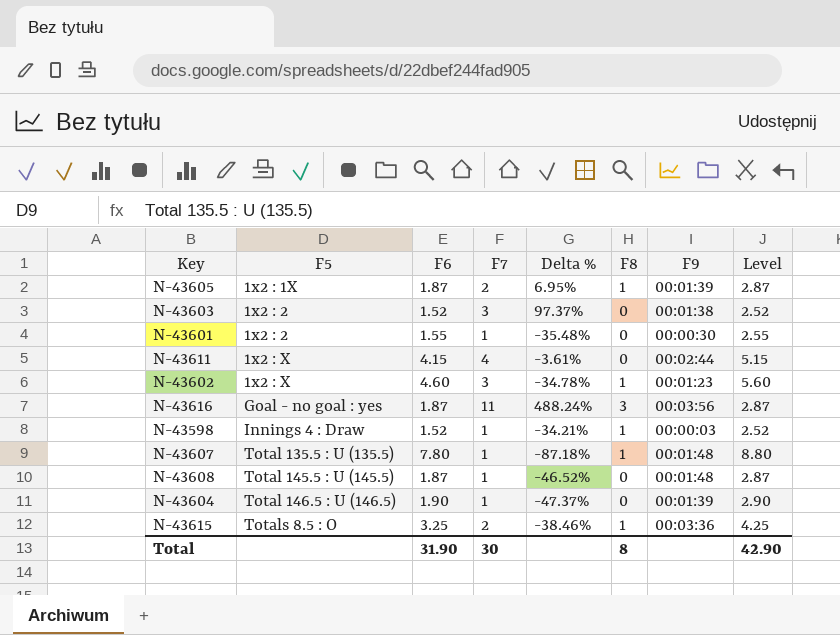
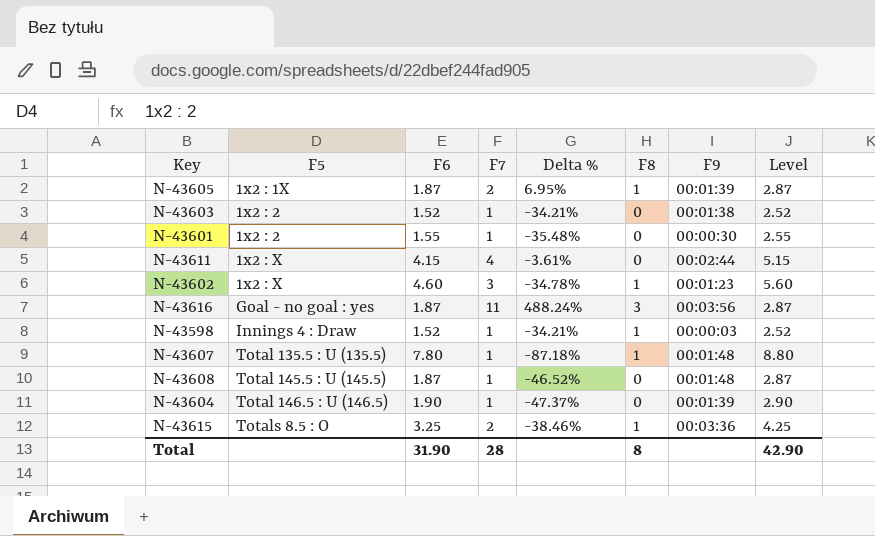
N-43603 | F7: 3 -> 1
N-43603 | Delta %: 97.37% -> -34.21%
Total | F7: 30 -> 28

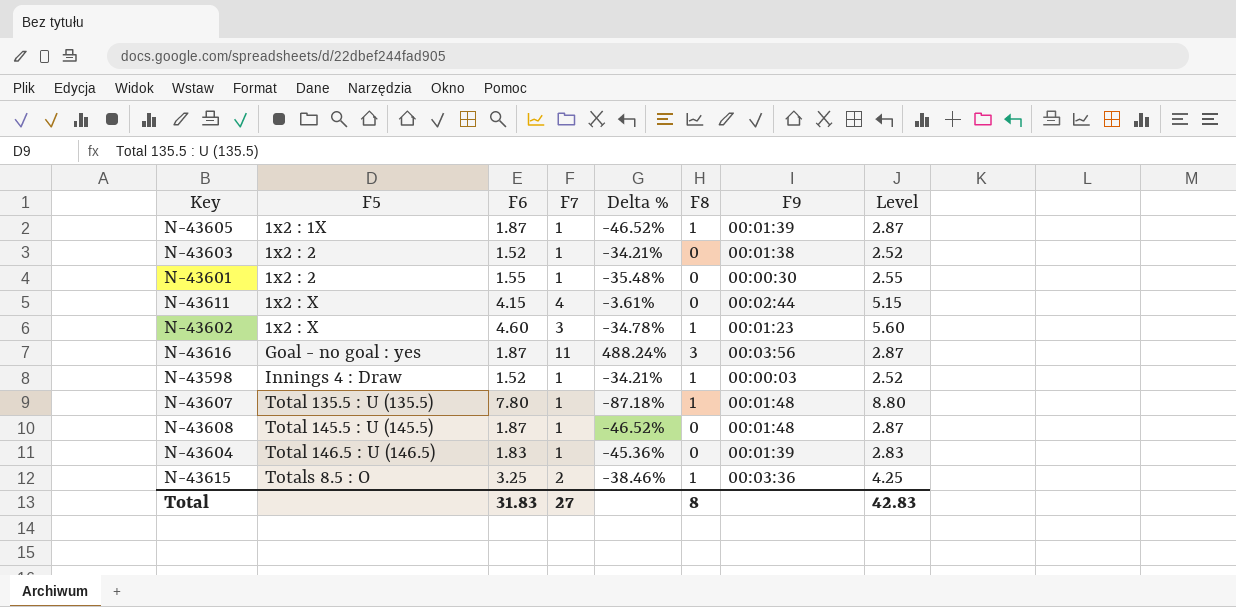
N-43605 | F7: 2 -> 1
N-43605 | Delta %: 6.95% -> -46.52%
N-43604 | F6: 1.90 -> 1.83
N-43604 | Delta %: -47.37% -> -45.36%
N-43604 | Level: 2.90 -> 2.83
Total | F6: 31.90 -> 31.83
Total | F7: 28 -> 27
Total | Level: 42.90 -> 42.83

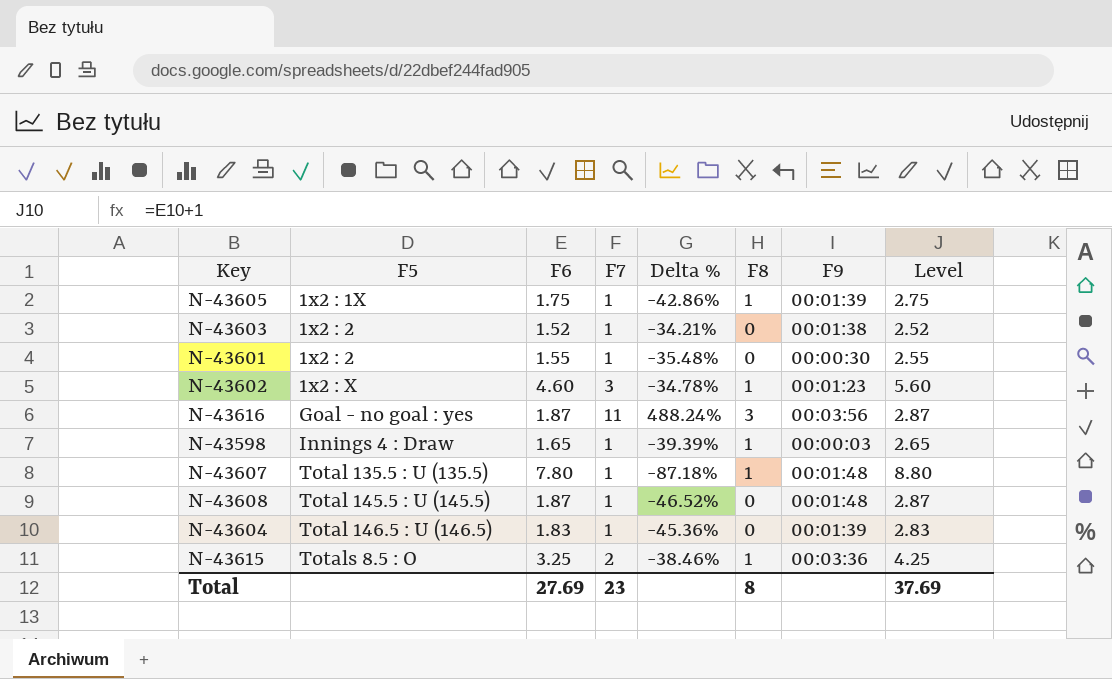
row N-43611: 1x2 : X | 4.15 | 4 | -3.61% | 0 | 00:02:44 | 5.15 -> none
N-43605 | F6: 1.87 -> 1.75
N-43605 | Delta %: -46.52% -> -42.86%
N-43605 | Level: 2.87 -> 2.75
N-43598 | F6: 1.52 -> 1.65
N-43598 | Delta %: -34.21% -> -39.39%
N-43598 | Level: 2.52 -> 2.65
Total | F6: 31.83 -> 27.69
Total | F7: 27 -> 23
Total | Level: 42.83 -> 37.69

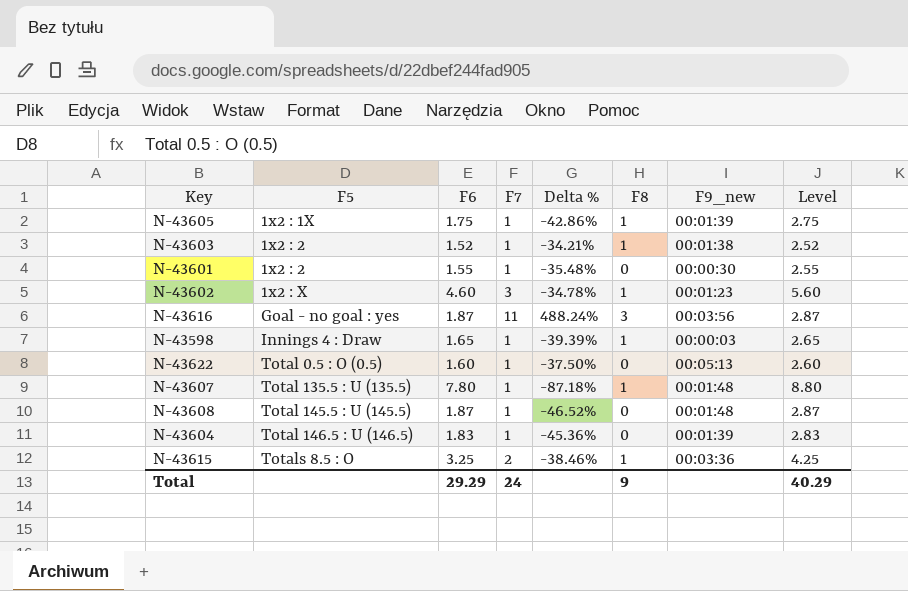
column name: F9 -> F9_new
N-43603 | F8: 0 -> 1
row N-43622: none -> Total 0.5 : O (0.5) | 1.60 | 1 | -37.50% | 0 | 00:05:13 | 2.60
Total | F6: 27.69 -> 29.29
Total | F7: 23 -> 24
Total | F8: 8 -> 9
Total | Level: 37.69 -> 40.29

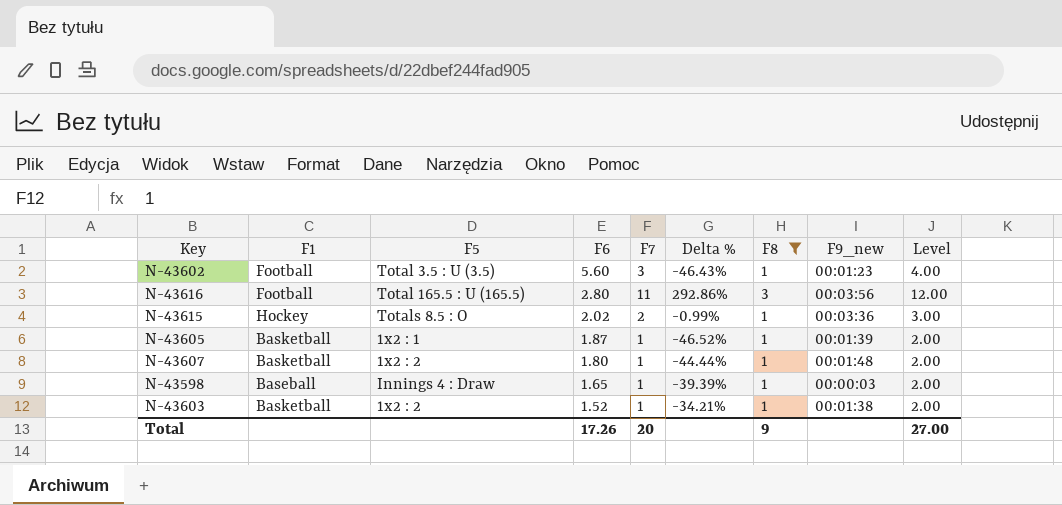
filter: none -> F8 != 0
row order: F5 ascending -> F6 descending
column F1 | position: none -> 2
column Level | formula: [F6] + 1 -> [F7] + 1
N-43602 | F5: 1x2 : X -> Total 3.5 : U (3.5)
N-43602 | F6: 4.60 -> 5.60
N-43602 | Delta %: -34.78% -> -46.43%
N-43616 | F5: Goal - no goal : yes -> Total 165.5 : U (165.5)
N-43616 | F6: 1.87 -> 2.80
N-43616 | Delta %: 488.24% -> 292.86%
N-43615 | F6: 3.25 -> 2.02
N-43615 | Delta %: -38.46% -> -0.99%
N-43605 | F5: 1x2 : 1X -> 1x2 : 1
N-43605 | F6: 1.75 -> 1.87
N-43605 | Delta %: -42.86% -> -46.52%
N-43607 | F5: Total 135.5 : U (135.5) -> 1x2 : 2
N-43607 | F6: 7.80 -> 1.80
N-43607 | Delta %: -87.18% -> -44.44%
Total | F6: 29.29 -> 17.26
Total | F7: 24 -> 20
Total | Level: 40.29 -> 27.00

